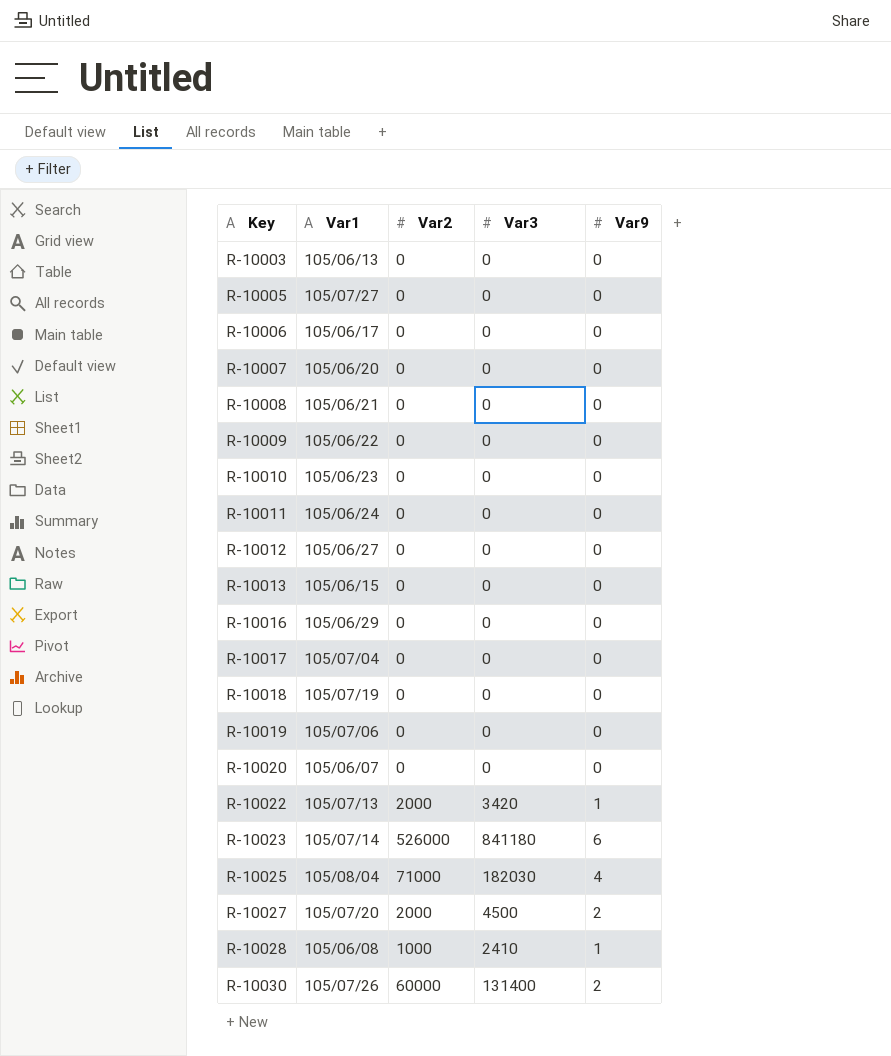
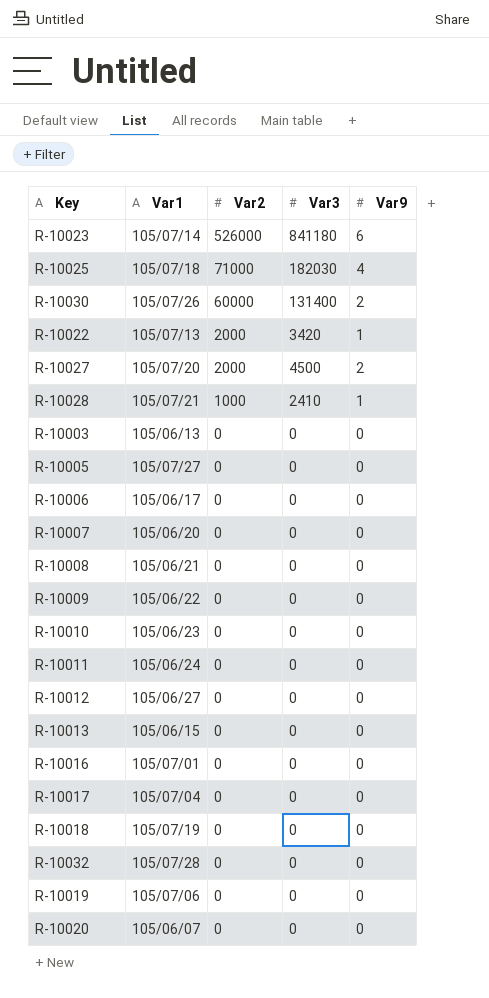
row order: Key ascending -> Var2 descending
R-10025 | Var1: 105/08/04 -> 105/07/18
R-10028 | Var1: 105/06/08 -> 105/07/21
R-10016 | Var1: 105/06/29 -> 105/07/01
row R-10032: none -> 105/07/28 | 0 | 0 | 0

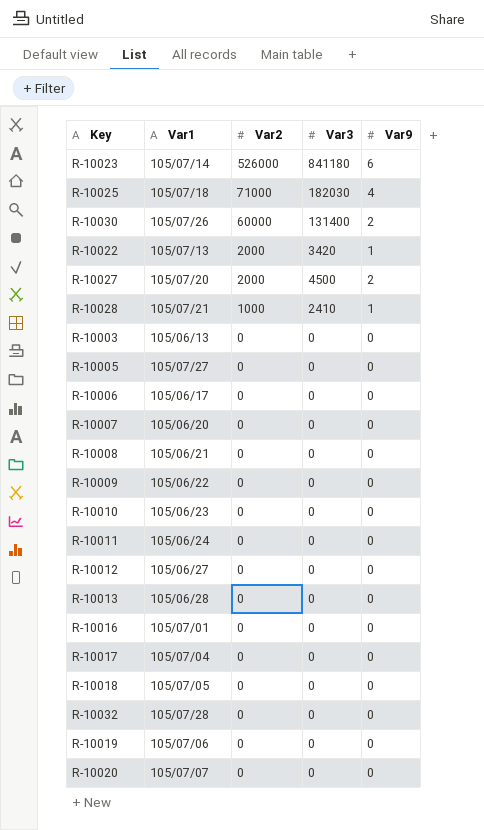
R-10013 | Var1: 105/06/15 -> 105/06/28
R-10018 | Var1: 105/07/19 -> 105/07/05
R-10020 | Var1: 105/06/07 -> 105/07/07

